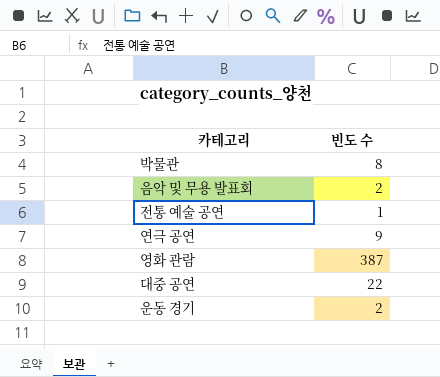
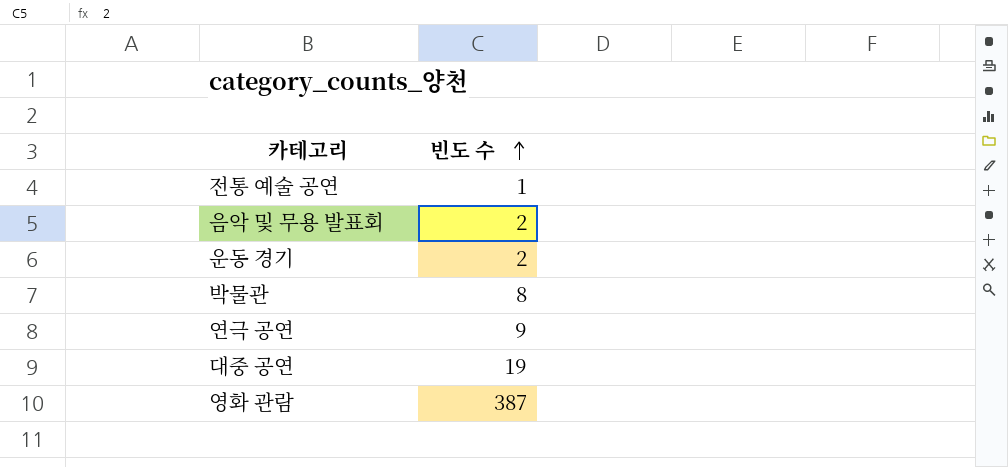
row order: none -> 빈도 수 ascending
대중 공연 | 빈도 수: 22 -> 19

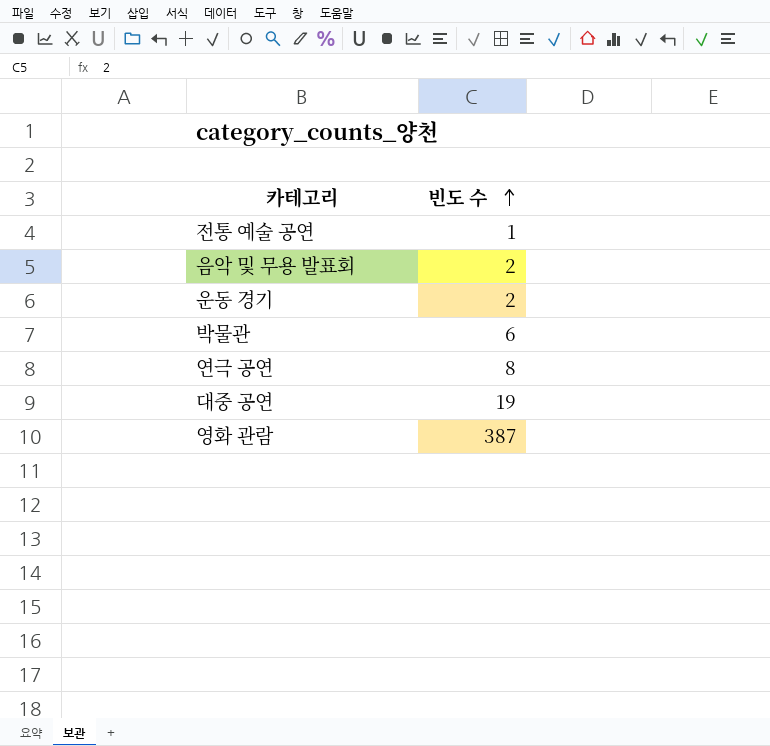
박물관 | 빈도 수: 8 -> 6
연극 공연 | 빈도 수: 9 -> 8

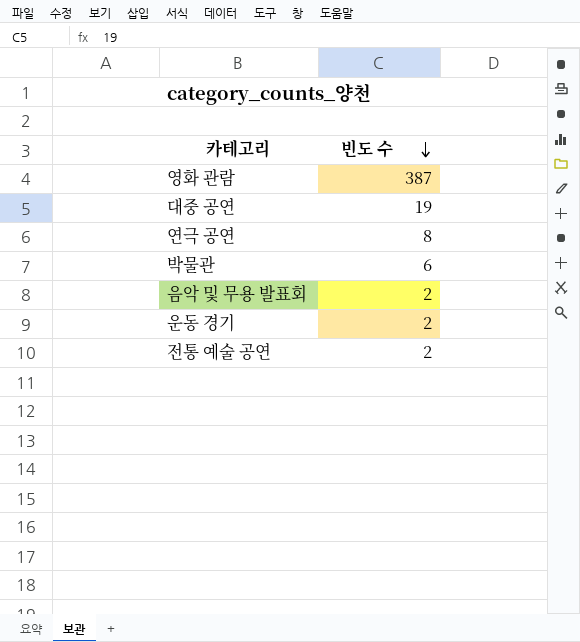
row order: 빈도 수 ascending -> 빈도 수 descending
전통 예술 공연 | 빈도 수: 1 -> 2

